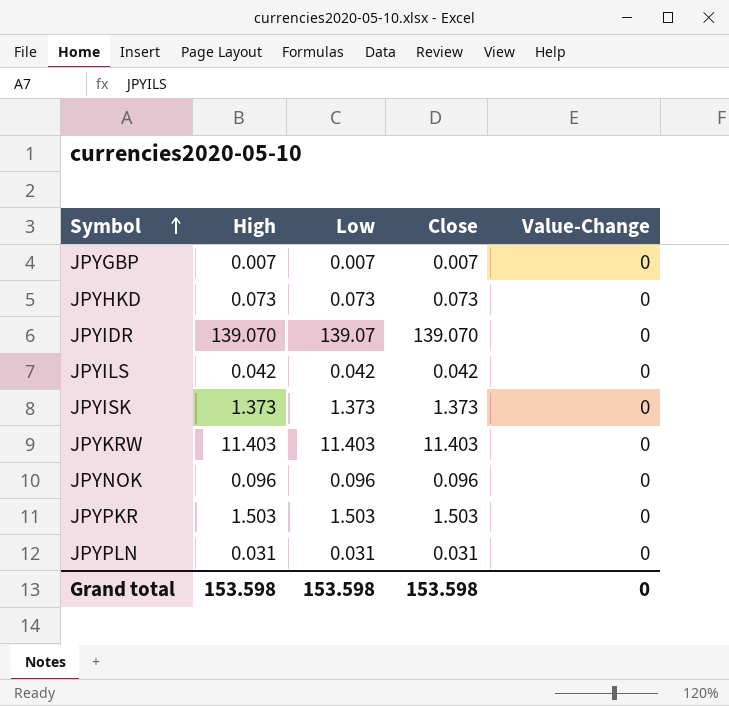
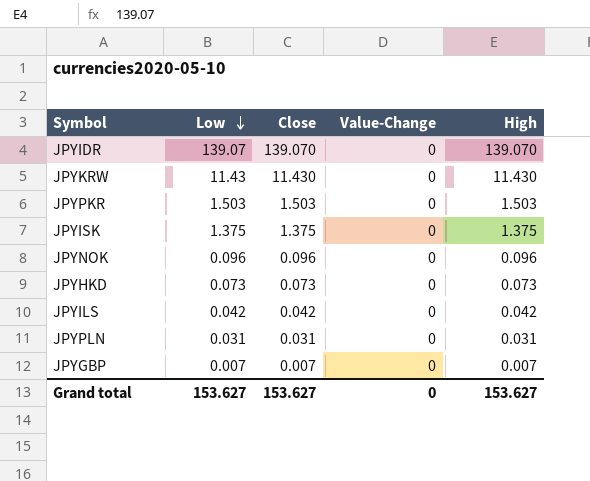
row order: Symbol ascending -> Low descending
column High | position: 2 -> 5
JPYKRW | Low: 11.403 -> 11.43
JPYKRW | Close: 11.403 -> 11.430
JPYKRW | High: 11.403 -> 11.430
JPYISK | Low: 1.373 -> 1.375
JPYISK | Close: 1.373 -> 1.375
JPYISK | High: 1.373 -> 1.375
Grand total | Low: 153.598 -> 153.627
Grand total | Close: 153.598 -> 153.627
Grand total | High: 153.598 -> 153.627

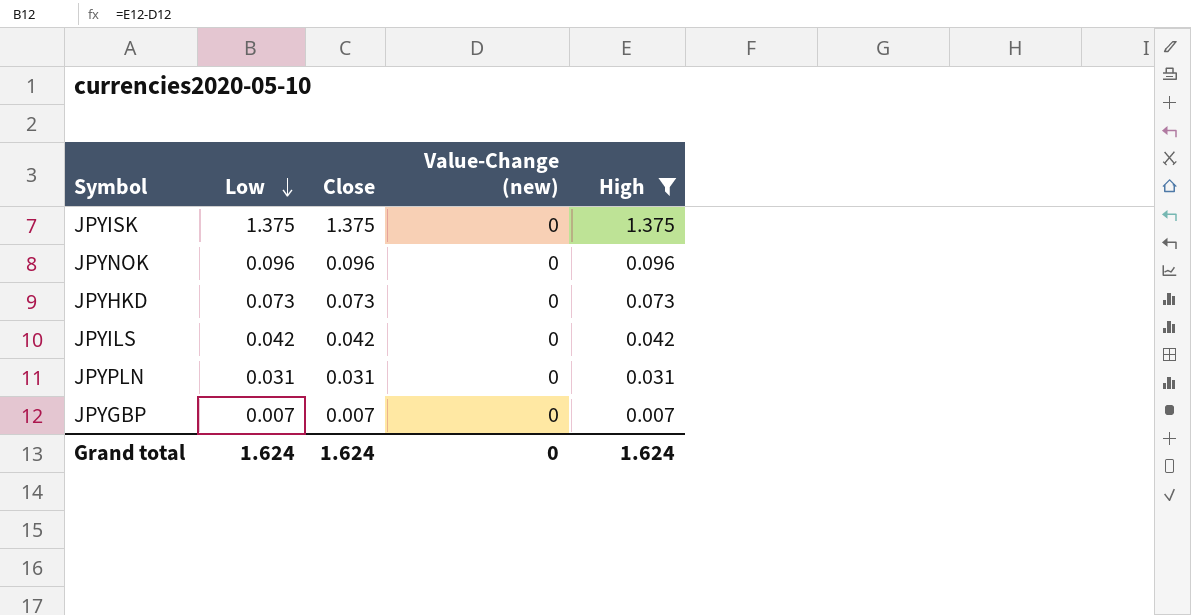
filter: none -> High <= 1.375
column name: Value-Change -> Value-Change (new)
Grand total | Low: 153.627 -> 1.624
Grand total | Close: 153.627 -> 1.624
Grand total | High: 153.627 -> 1.624

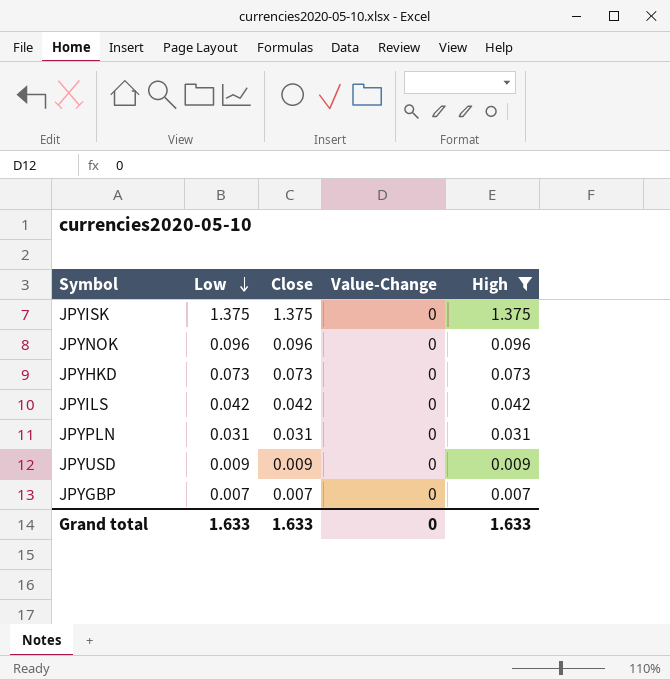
column name: Value-Change (new) -> Value-Change
row JPYUSD: none -> 0.009 | 0.009 | 0 | 0.009
Grand total | Low: 1.624 -> 1.633
Grand total | Close: 1.624 -> 1.633
Grand total | High: 1.624 -> 1.633

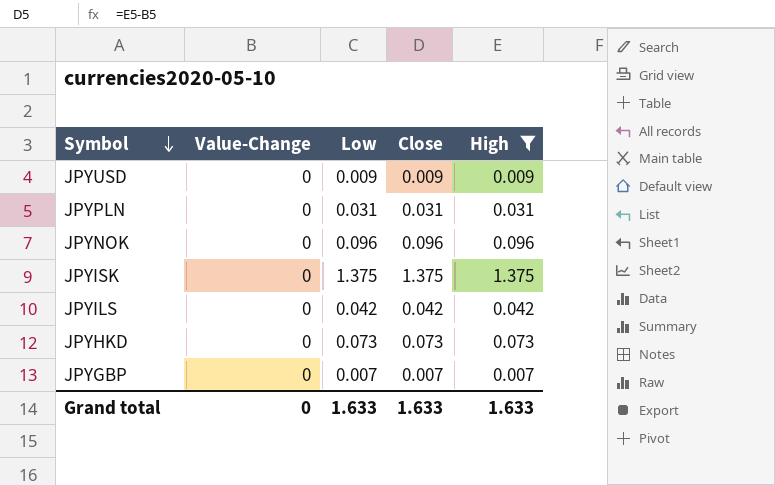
row order: Low descending -> Symbol descending
column Value-Change | position: 4 -> 2

